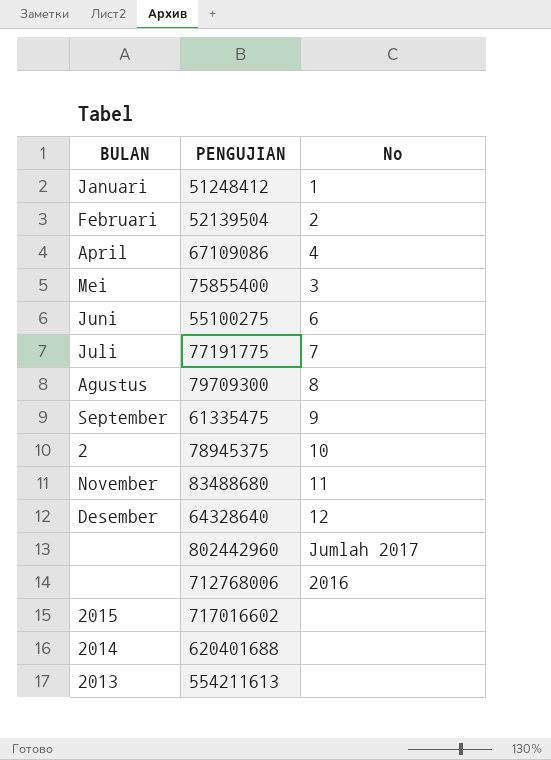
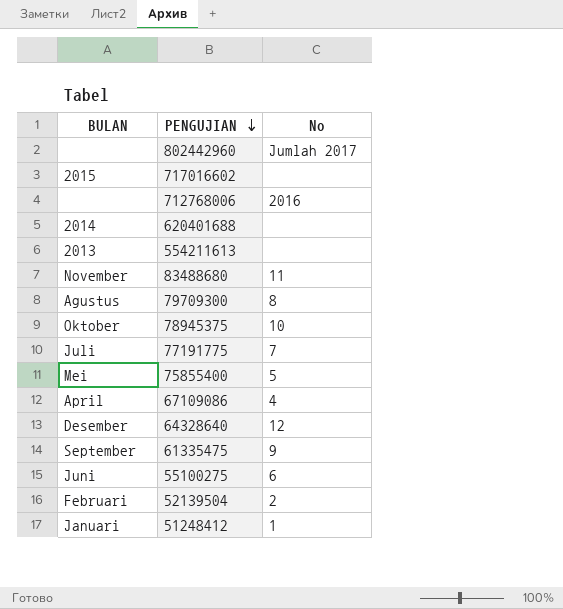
row order: none -> PENGUJIAN descending
78945375 | BULAN: 2 -> Oktober
75855400 | No: 3 -> 5

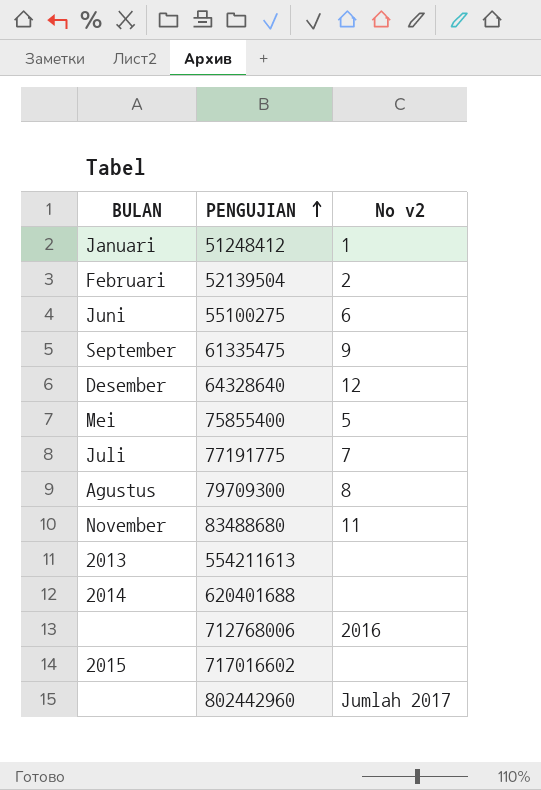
row order: PENGUJIAN descending -> PENGUJIAN ascending
column name: No -> No v2
row 78945375: Oktober | 10 -> none
row 67109086: April | 4 -> none

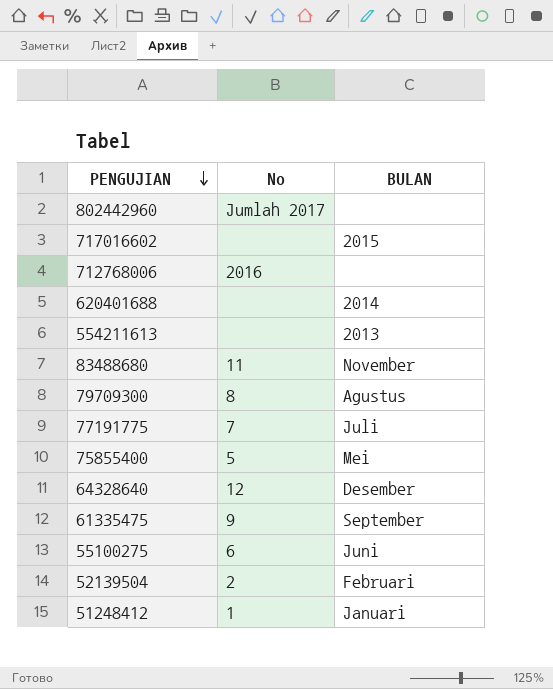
row order: PENGUJIAN ascending -> PENGUJIAN descending
column name: No v2 -> No
column BULAN | position: 1 -> 3

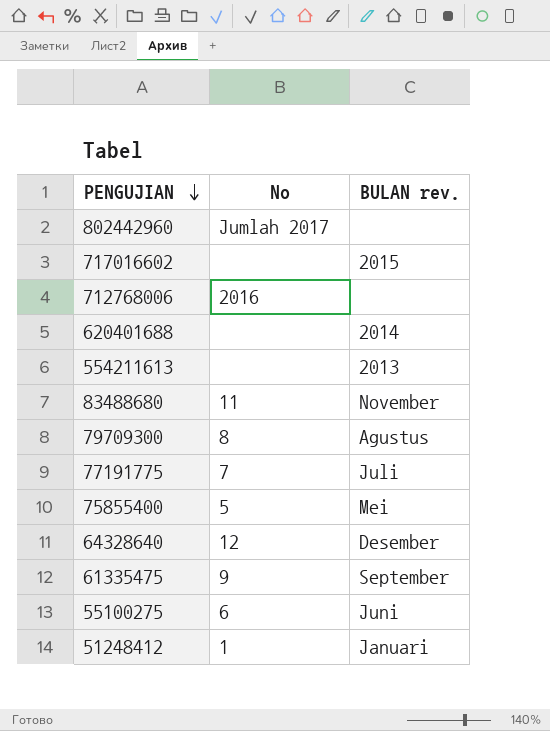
column name: BULAN -> BULAN rev.
row 52139504: 2 | Februari -> none

